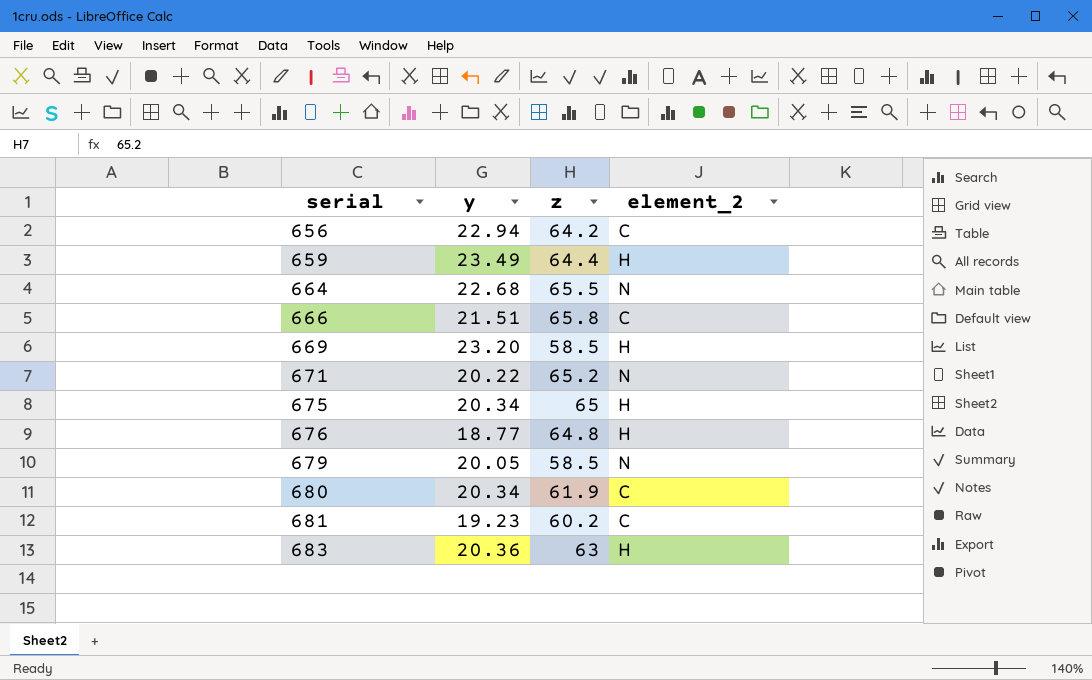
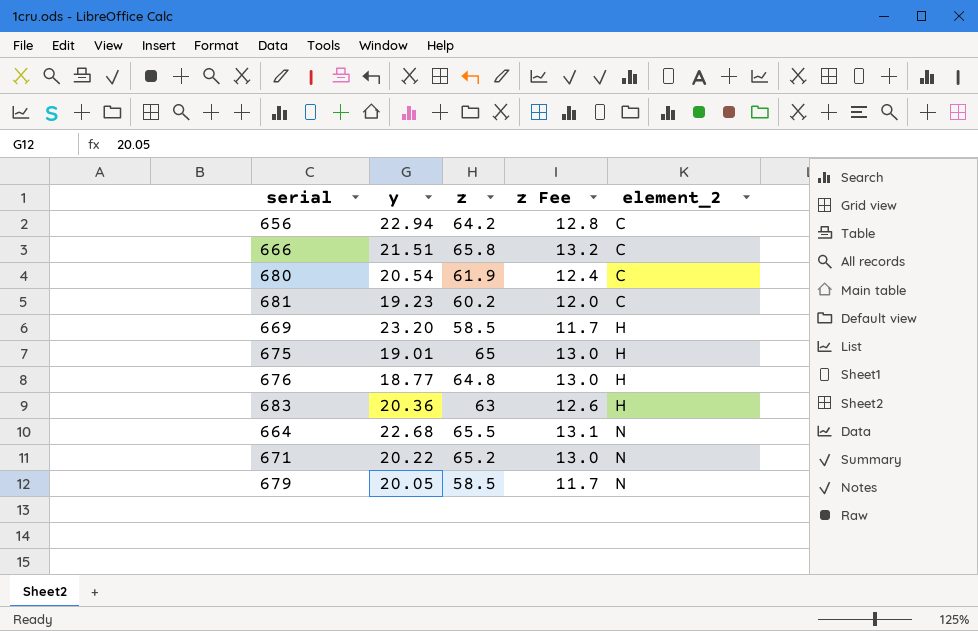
row order: serial ascending -> element_2 ascending
column z Fee | formula: none -> [z] * 0.2
row 659: 23.49 | 64.4 | H -> none
680 | y: 20.34 -> 20.54
675 | y: 20.34 -> 19.01

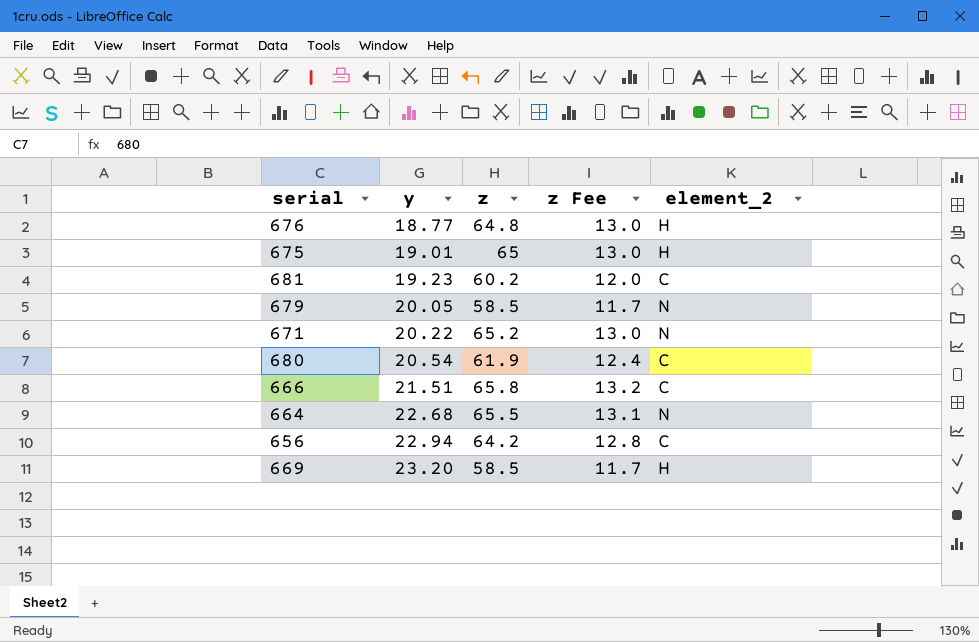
row order: element_2 ascending -> y ascending
row 683: 20.36 | 63 | 12.6 | H -> none

